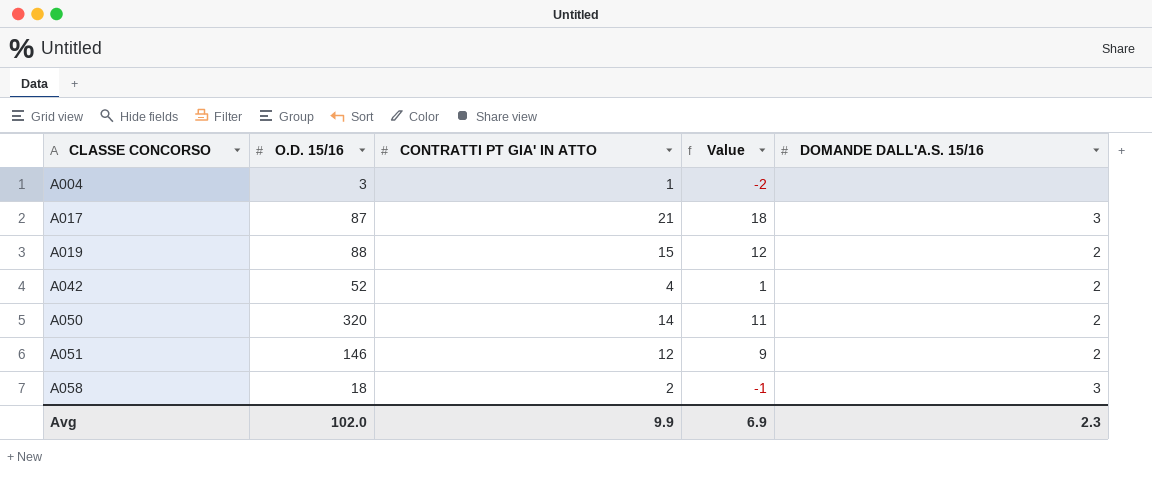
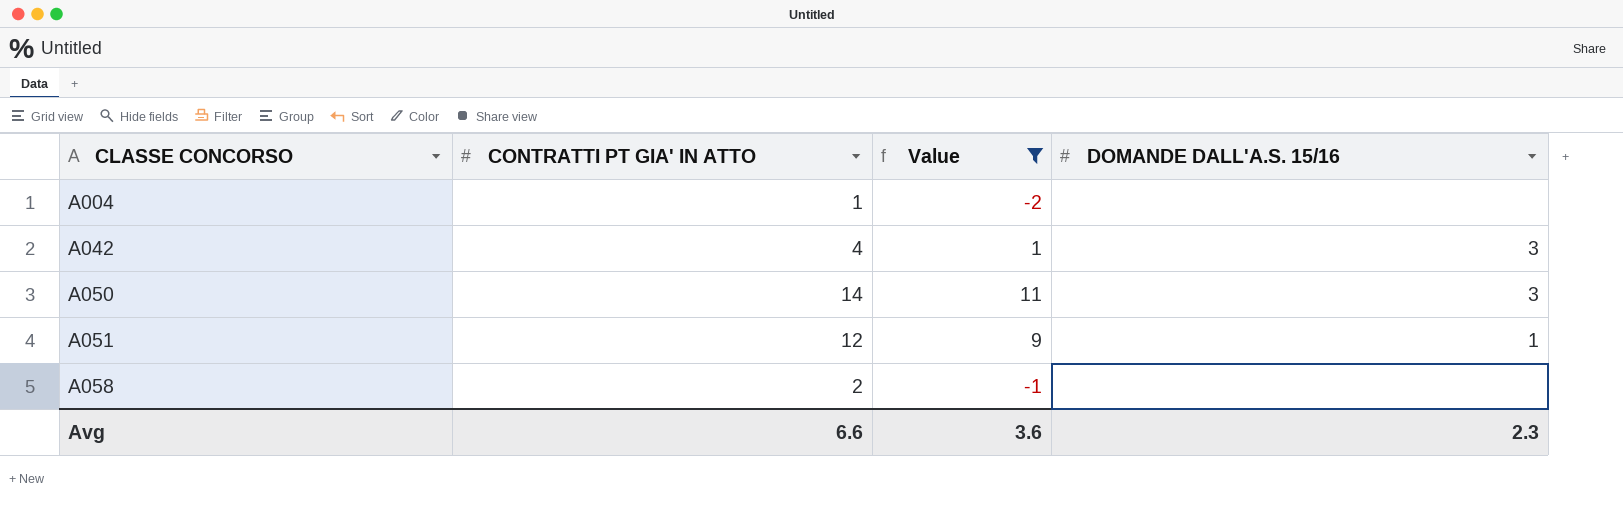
filter: none -> Value <= 11
column O.D. 15/16 | position: 2 -> none
A042 | DOMANDE DALL'A.S. 15/16: 2 -> 3
A050 | DOMANDE DALL'A.S. 15/16: 2 -> 3
A051 | DOMANDE DALL'A.S. 15/16: 2 -> 1
A058 | DOMANDE DALL'A.S. 15/16: 3 -> none
Avg | CONTRATTI PT GIA' IN ATTO: 9.9 -> 6.6
Avg | Value: 6.9 -> 3.6

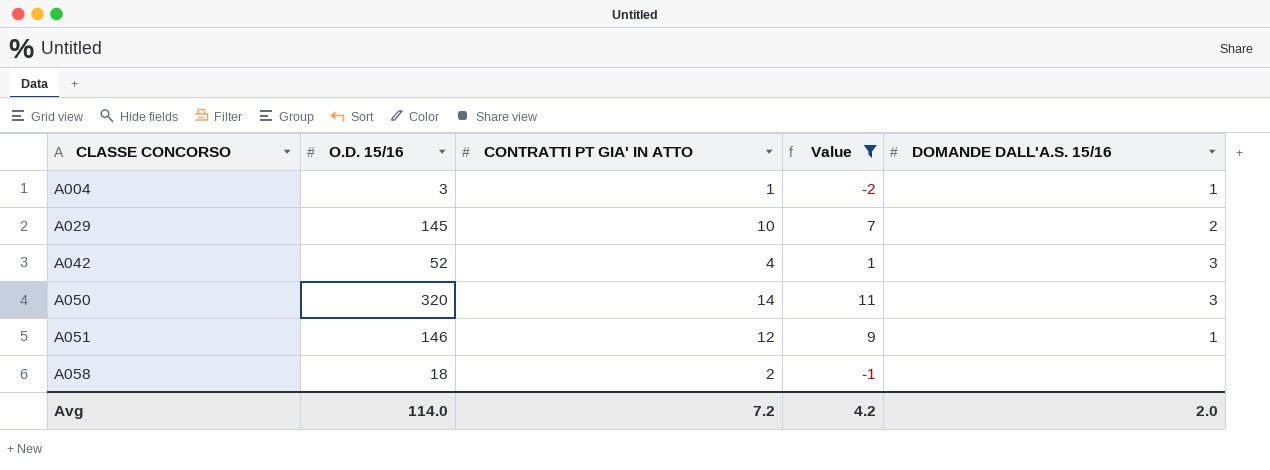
column O.D. 15/16 | position: none -> 2
A004 | DOMANDE DALL'A.S. 15/16: none -> 1
row A029: none -> 145 | 10 | 7 | 2
Avg | CONTRATTI PT GIA' IN ATTO: 6.6 -> 7.2
Avg | Value: 3.6 -> 4.2
Avg | DOMANDE DALL'A.S. 15/16: 2.3 -> 2.0

